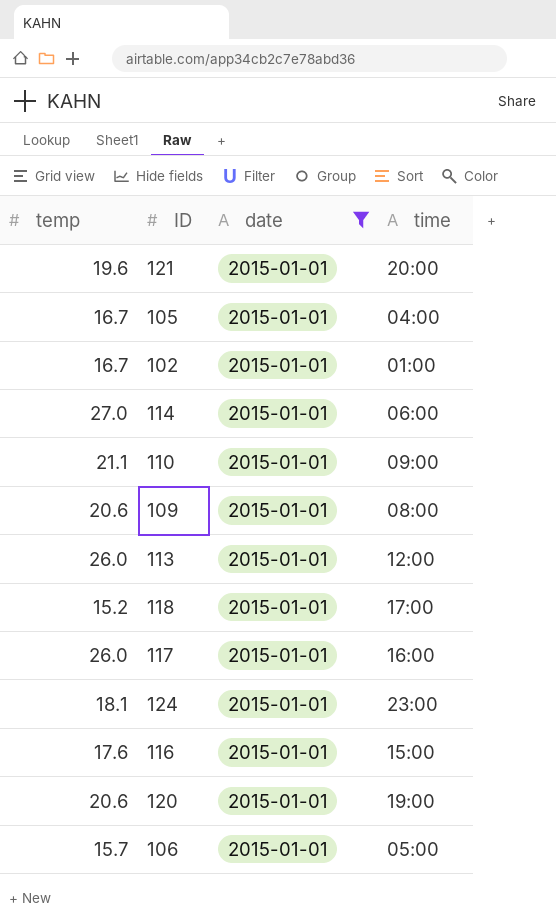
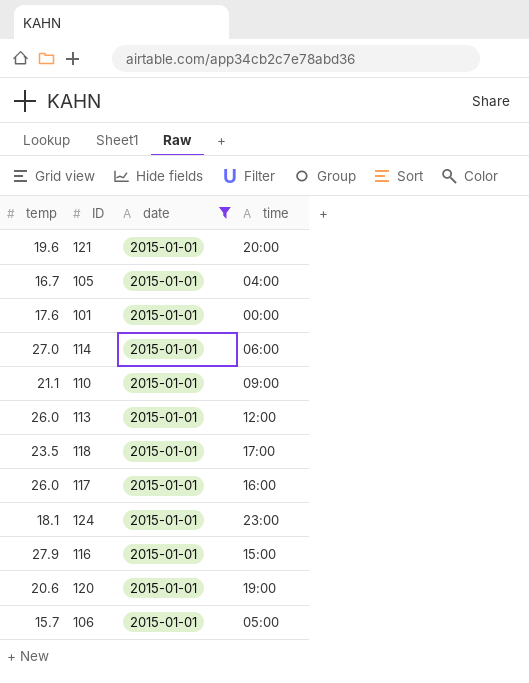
row 102: 16.7 | 2015-01-01 | 01:00 -> none
row 109: 20.6 | 2015-01-01 | 08:00 -> none
row 101: none -> 17.6 | 2015-01-01 | 00:00
118 | temp: 15.2 -> 23.5
116 | temp: 17.6 -> 27.9

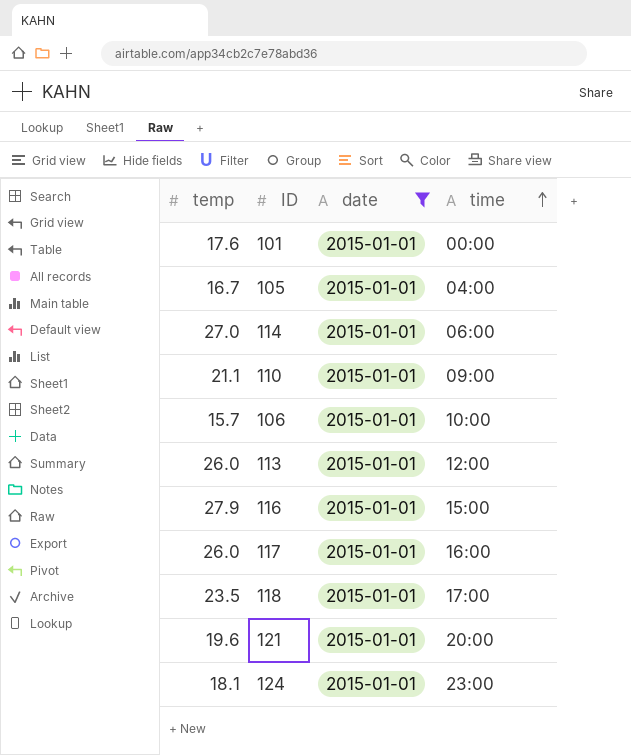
row order: none -> time ascending
row 120: 20.6 | 2015-01-01 | 19:00 -> none
106 | time: 05:00 -> 10:00

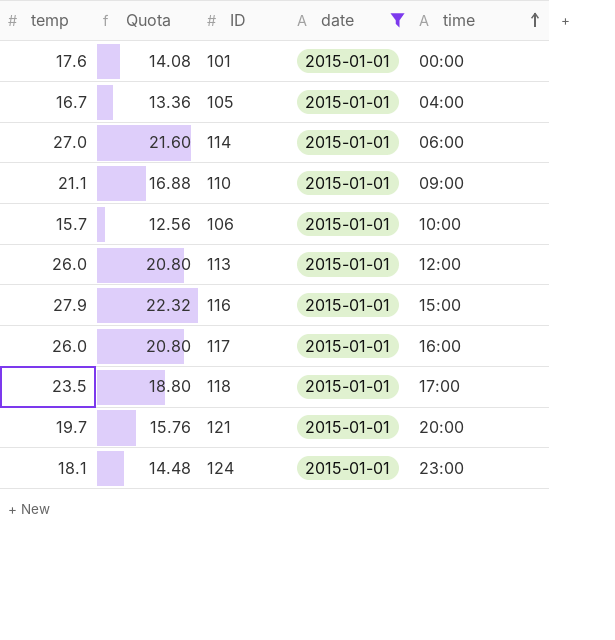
column Quota | formula: none -> [temp] * 0.8
121 | temp: 19.6 -> 19.7

